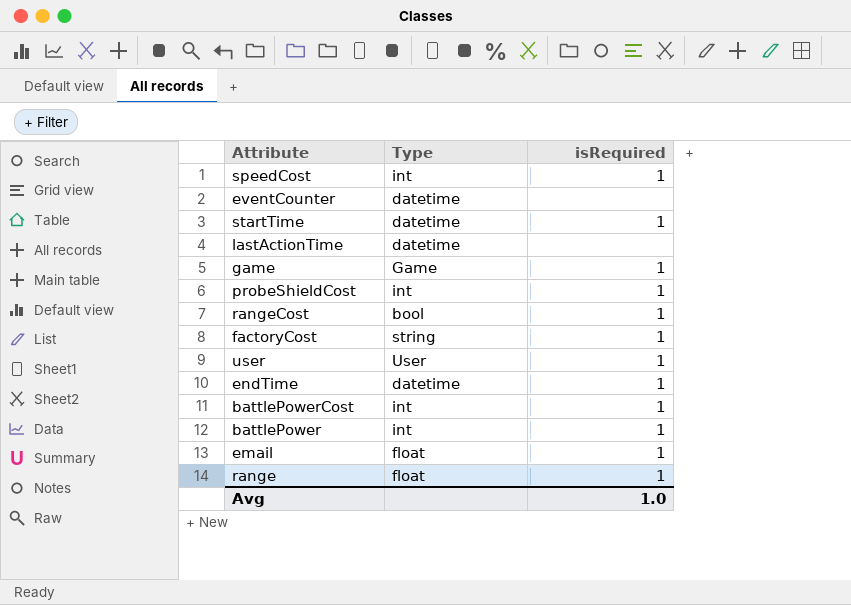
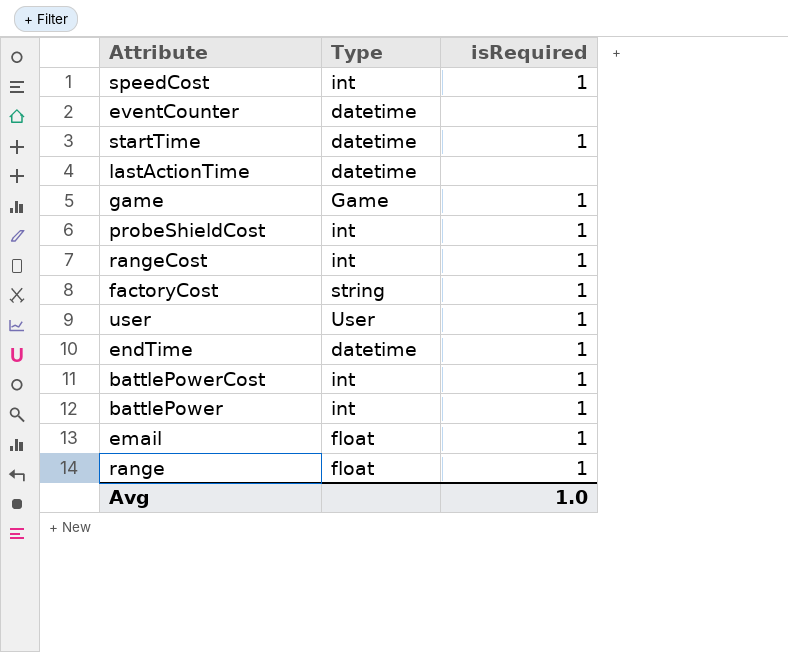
rangeCost | Type: bool -> int

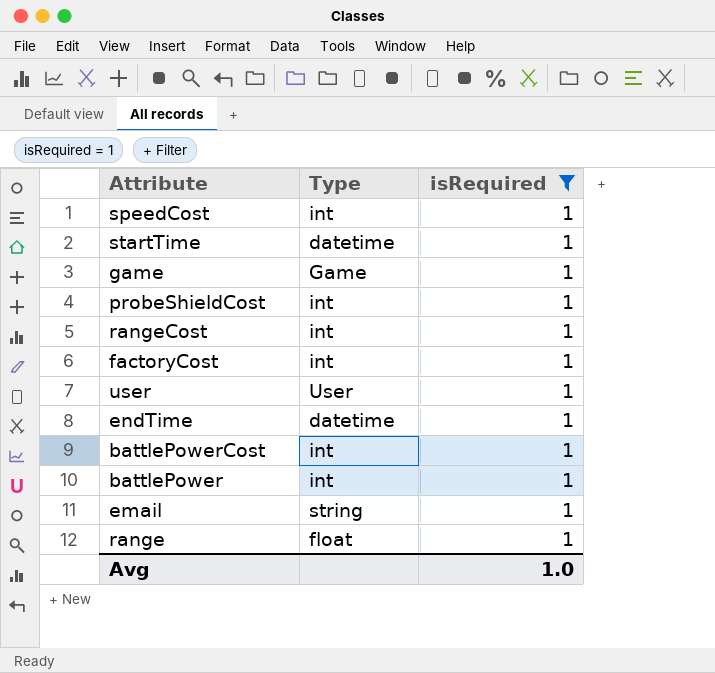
filter: none -> isRequired = 1
factoryCost | Type: string -> int
email | Type: float -> string

